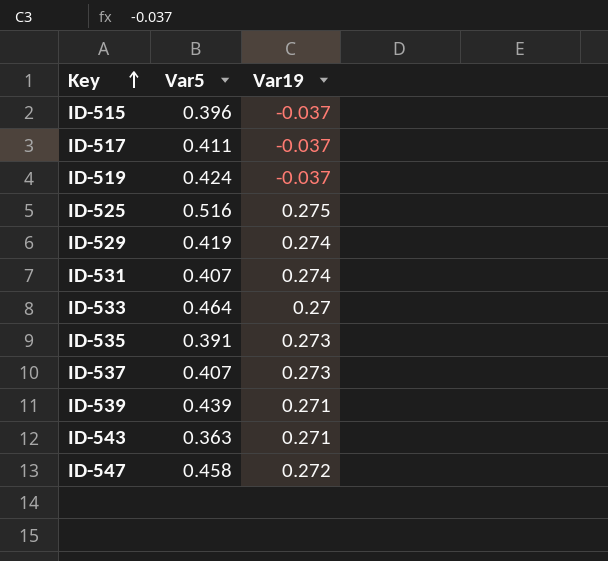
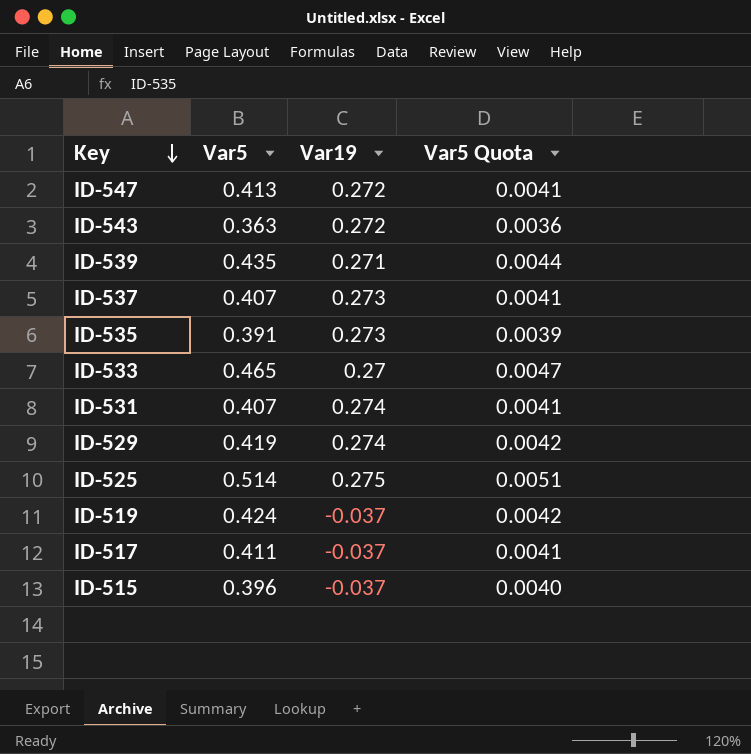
row order: Key ascending -> Key descending
column Var5 Quota | formula: none -> [Var5] * 0.01
ID-547 | Var5: 0.458 -> 0.413
ID-543 | Var19: 0.271 -> 0.272
ID-539 | Var5: 0.439 -> 0.435
ID-533 | Var5: 0.464 -> 0.465
ID-525 | Var5: 0.516 -> 0.514

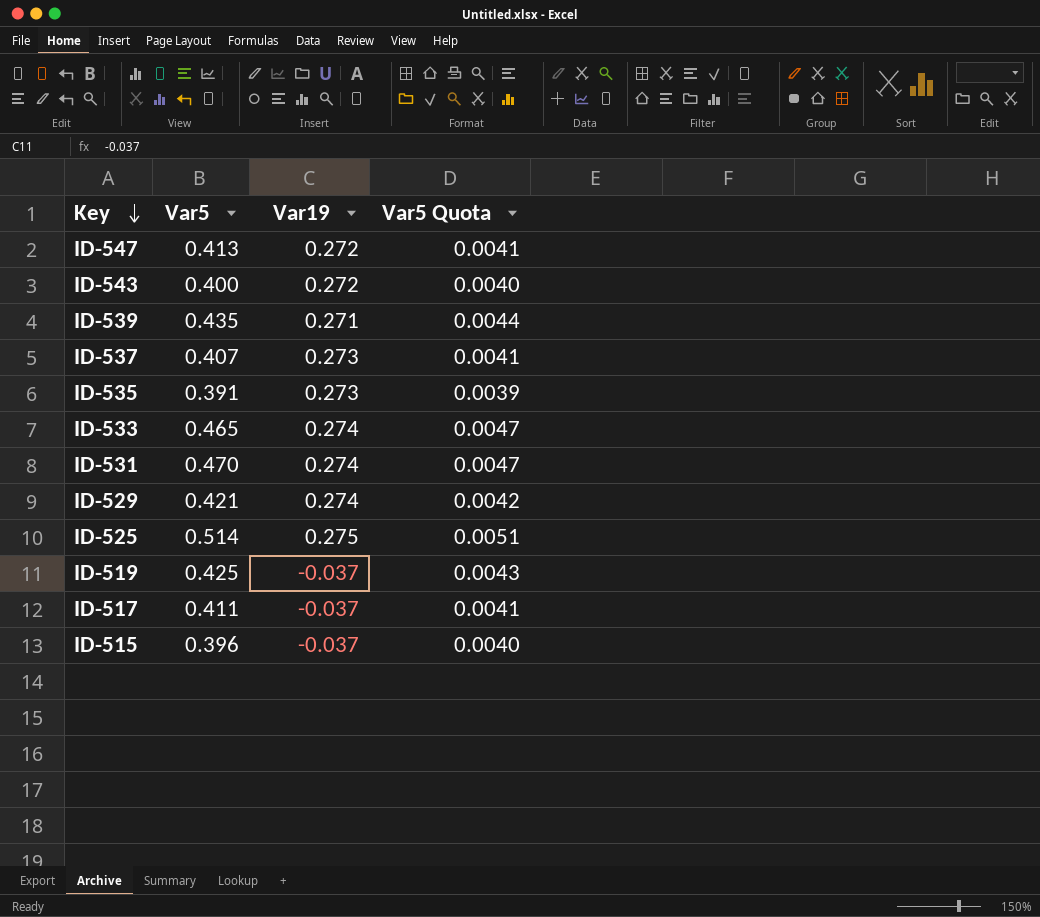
ID-543 | Var5: 0.363 -> 0.400
ID-543 | Var5 Quota: 0.0036 -> 0.0040
ID-533 | Var19: 0.27 -> 0.274
ID-531 | Var5: 0.407 -> 0.470
ID-531 | Var5 Quota: 0.0041 -> 0.0047
ID-529 | Var5: 0.419 -> 0.421
ID-519 | Var5: 0.424 -> 0.425
ID-519 | Var5 Quota: 0.0042 -> 0.0043

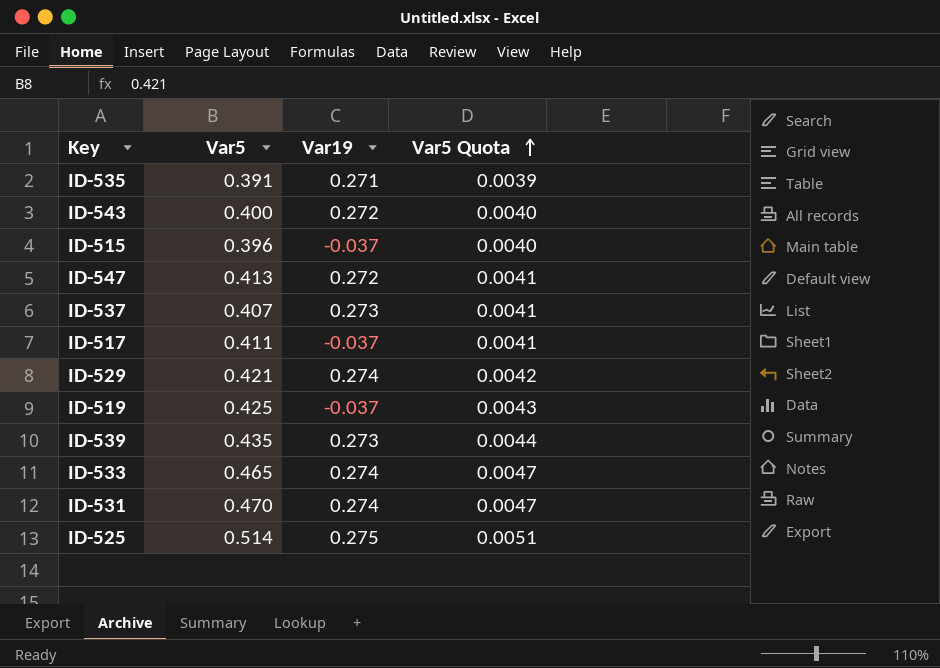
row order: Key descending -> Var5 Quota ascending
ID-535 | Var19: 0.273 -> 0.271
ID-539 | Var19: 0.271 -> 0.273

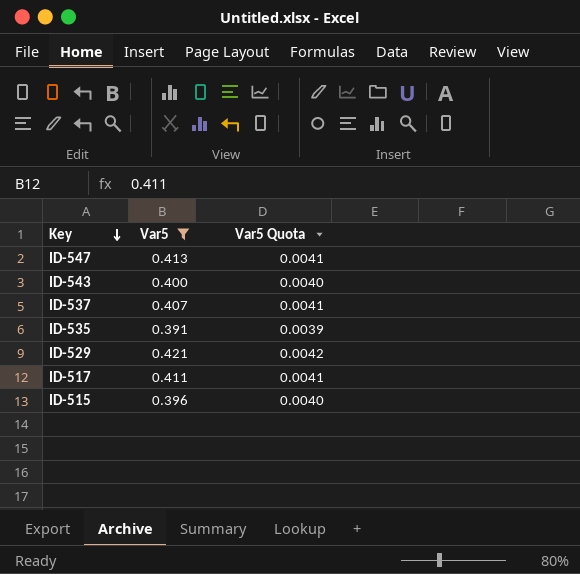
filter: none -> Var5 <= 0.421
row order: Var5 Quota ascending -> Key descending
column Var19 | position: 3 -> none

